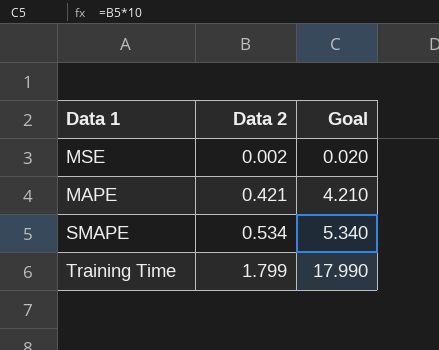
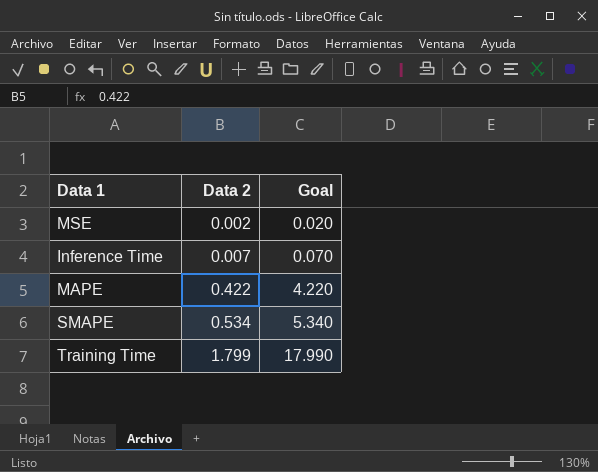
row Inference Time: none -> 0.007 | 0.070
MAPE | Data 2: 0.421 -> 0.422
MAPE | Goal: 4.210 -> 4.220

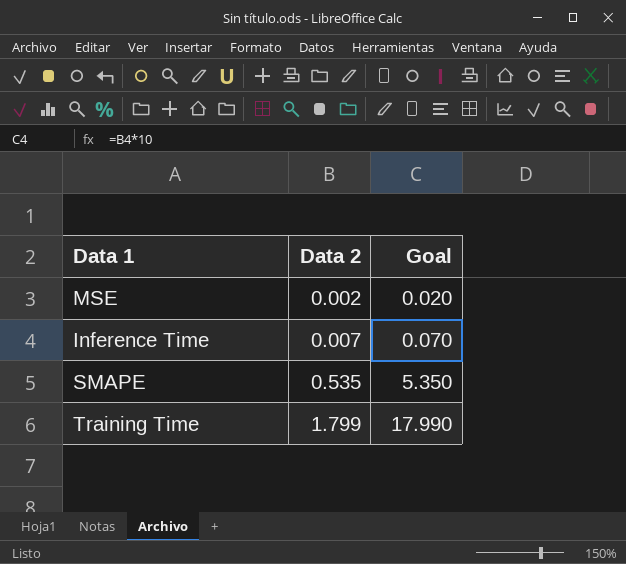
row MAPE: 0.422 | 4.220 -> none
SMAPE | Data 2: 0.534 -> 0.535
SMAPE | Goal: 5.340 -> 5.350

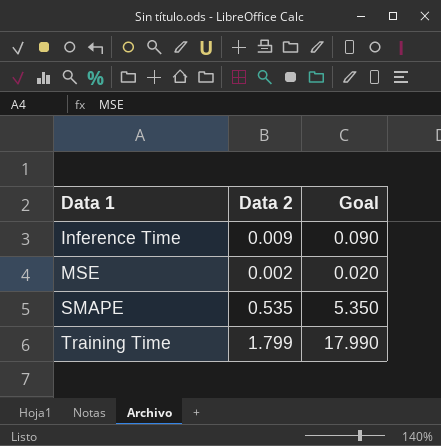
row order: Data 2 ascending -> Data 1 ascending
Inference Time | Data 2: 0.007 -> 0.009
Inference Time | Goal: 0.070 -> 0.090

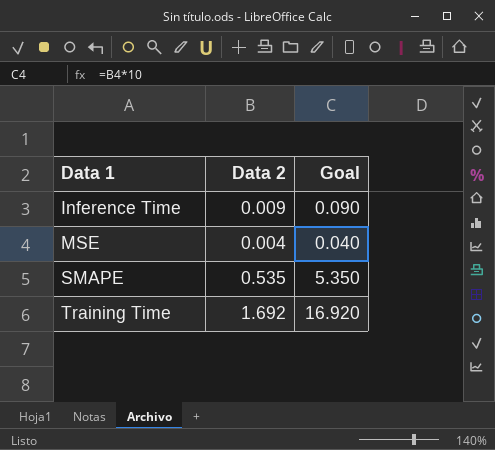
MSE | Data 2: 0.002 -> 0.004
MSE | Goal: 0.020 -> 0.040
Training Time | Data 2: 1.799 -> 1.692
Training Time | Goal: 17.990 -> 16.920

